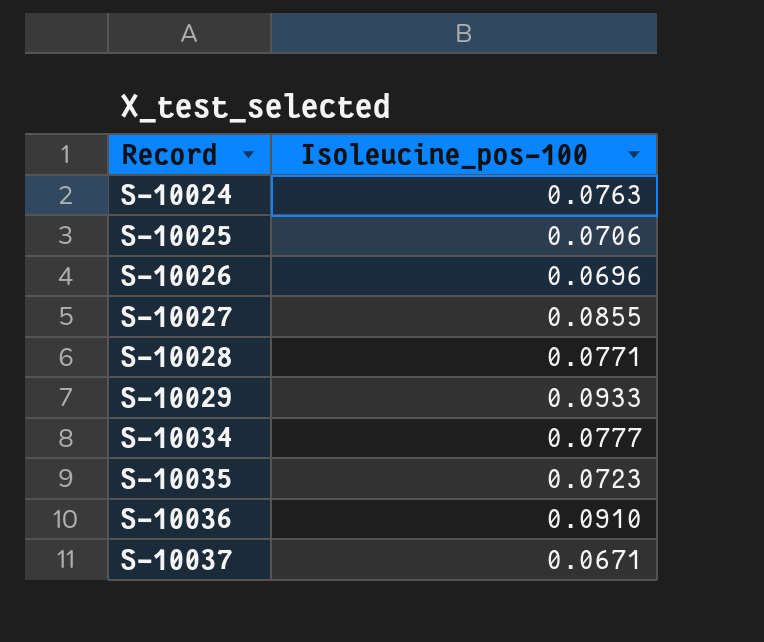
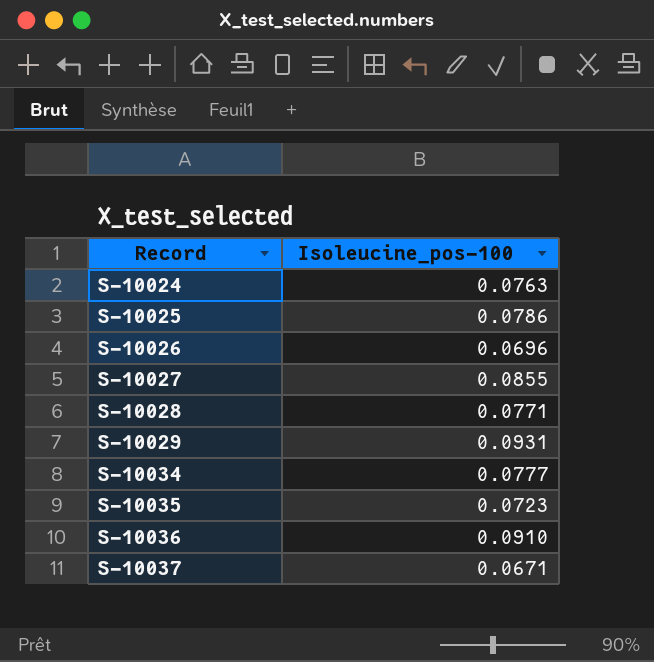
S-10025 | Isoleucine_pos-100: 0.0706 -> 0.0786
S-10029 | Isoleucine_pos-100: 0.0933 -> 0.0931

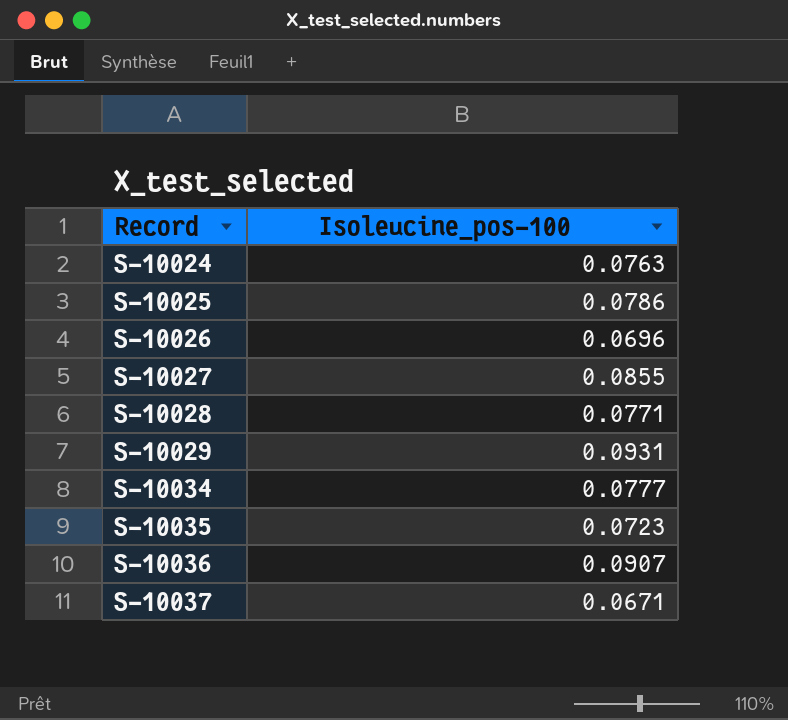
S-10036 | Isoleucine_pos-100: 0.0910 -> 0.0907

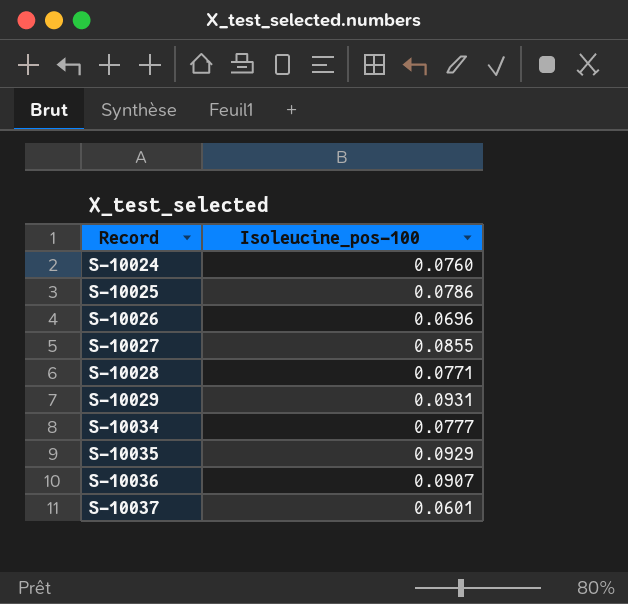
S-10024 | Isoleucine_pos-100: 0.0763 -> 0.0760
S-10035 | Isoleucine_pos-100: 0.0723 -> 0.0929
S-10037 | Isoleucine_pos-100: 0.0671 -> 0.0601

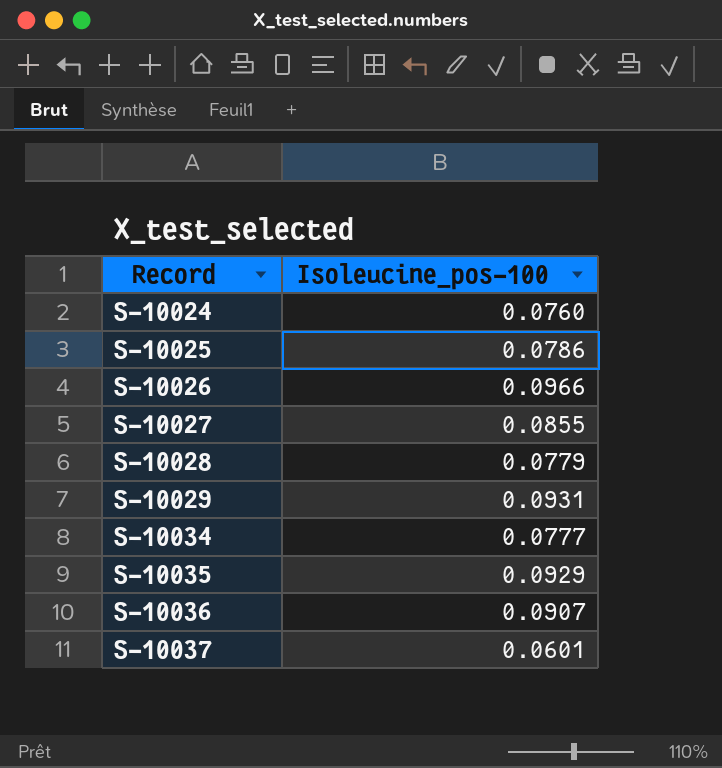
S-10026 | Isoleucine_pos-100: 0.0696 -> 0.0966
S-10028 | Isoleucine_pos-100: 0.0771 -> 0.0779

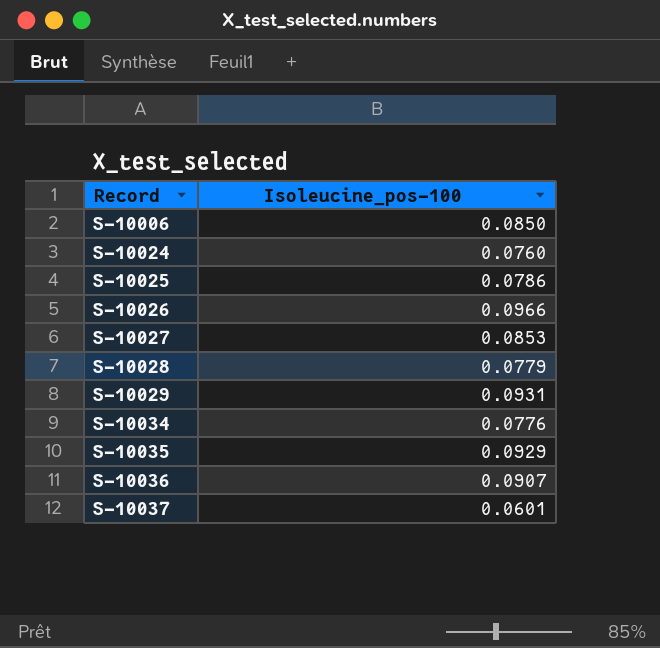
row S-10006: none -> 0.0850
S-10027 | Isoleucine_pos-100: 0.0855 -> 0.0853
S-10034 | Isoleucine_pos-100: 0.0777 -> 0.0776

